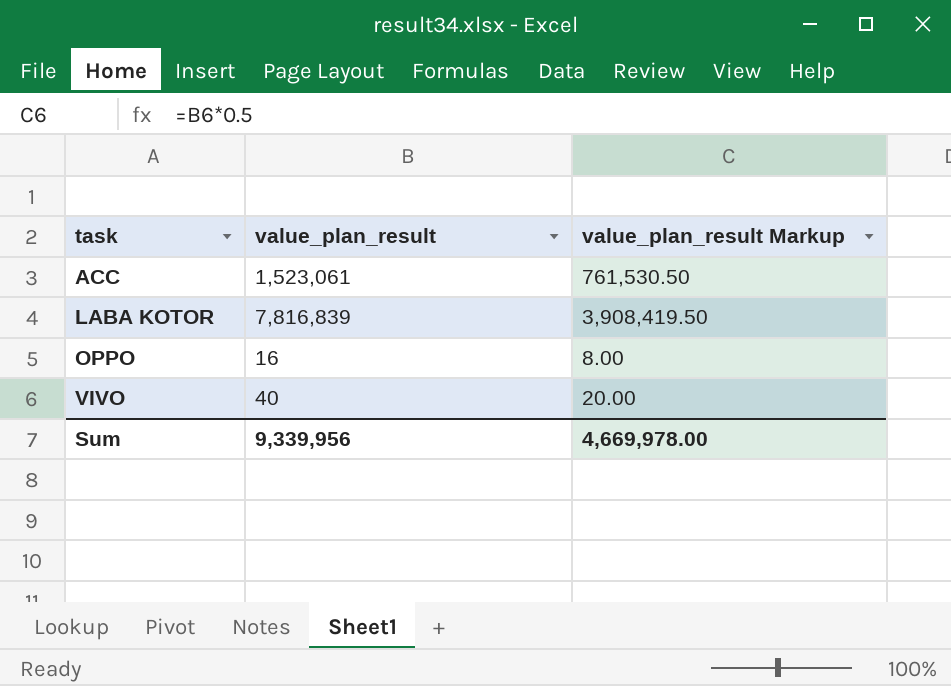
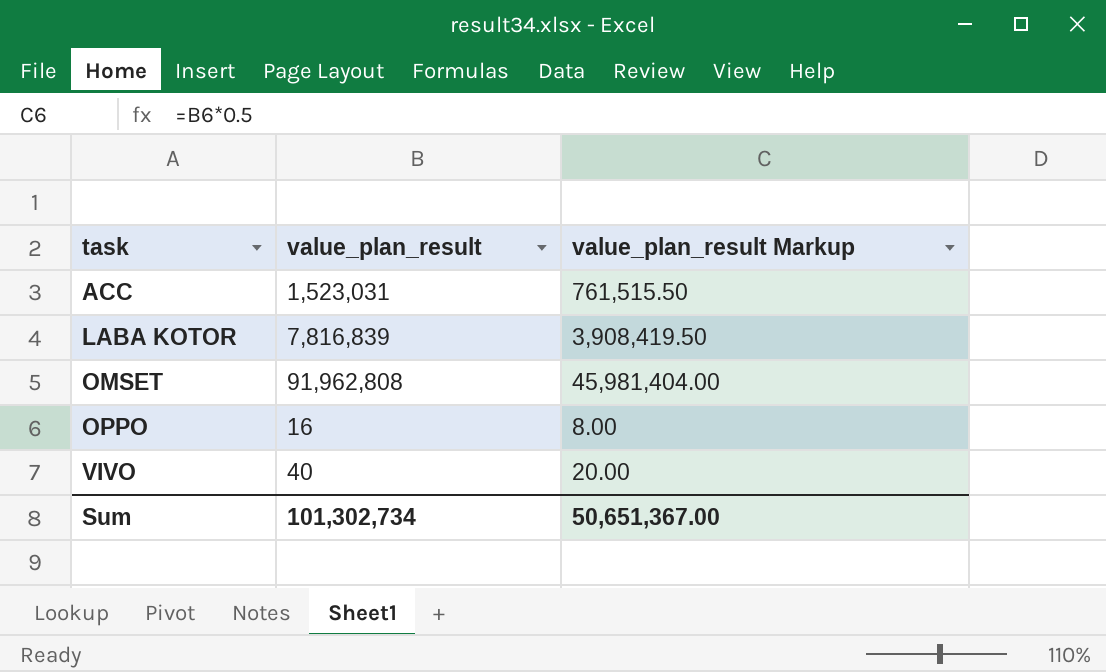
ACC | value_plan_result: 1,523,061 -> 1,523,031
ACC | value_plan_result Markup: 761,530.50 -> 761,515.50
row OMSET: none -> 91,962,808 | 45,981,404.00
Sum | value_plan_result: 9,339,956 -> 101,302,734
Sum | value_plan_result Markup: 4,669,978.00 -> 50,651,367.00

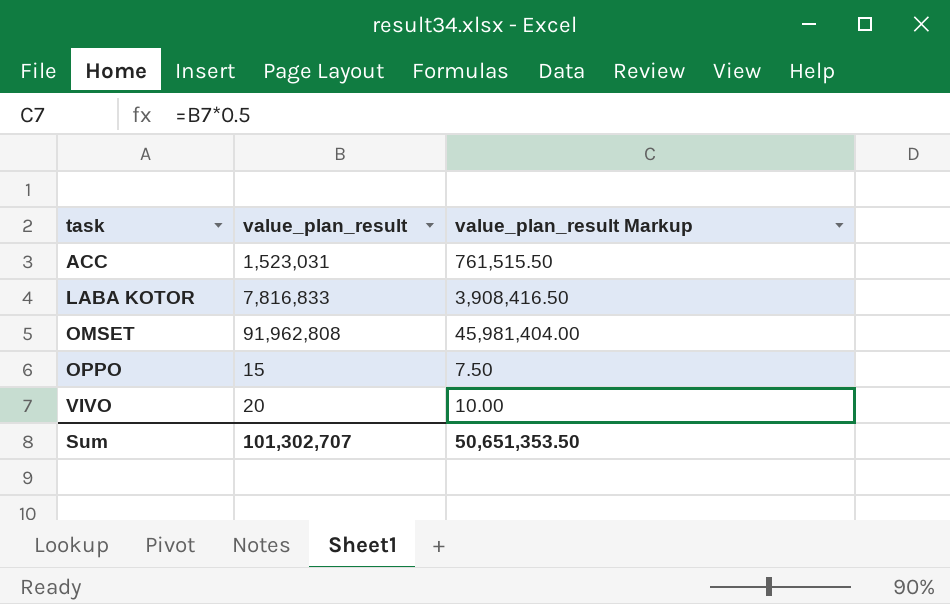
LABA KOTOR | value_plan_result: 7,816,839 -> 7,816,833
LABA KOTOR | value_plan_result Markup: 3,908,419.50 -> 3,908,416.50
OPPO | value_plan_result: 16 -> 15
OPPO | value_plan_result Markup: 8.00 -> 7.50
VIVO | value_plan_result: 40 -> 20
VIVO | value_plan_result Markup: 20.00 -> 10.00
Sum | value_plan_result: 101,302,734 -> 101,302,707
Sum | value_plan_result Markup: 50,651,367.00 -> 50,651,353.50

